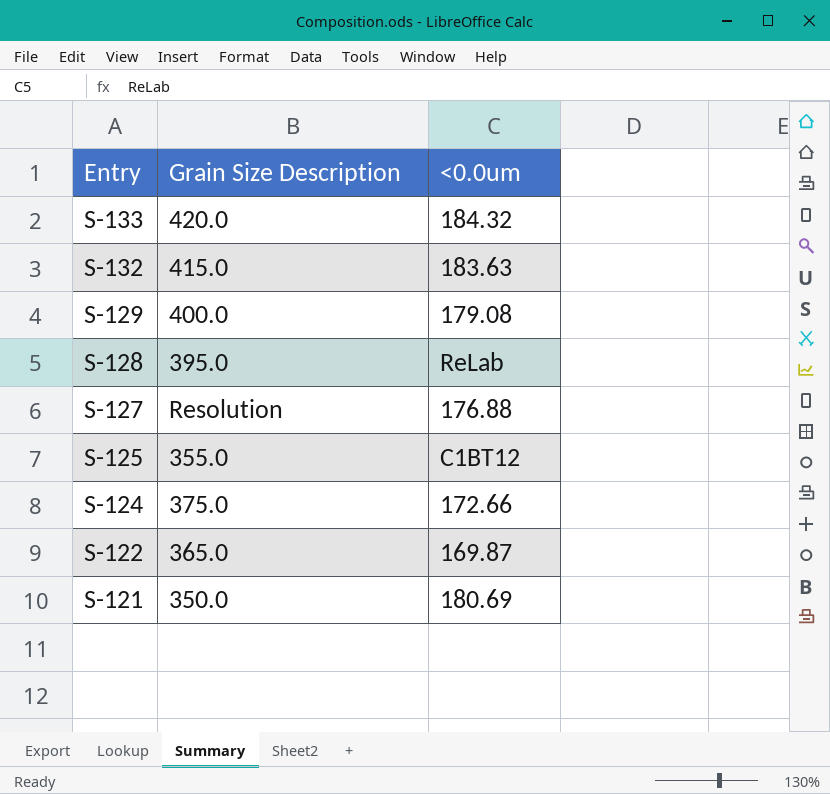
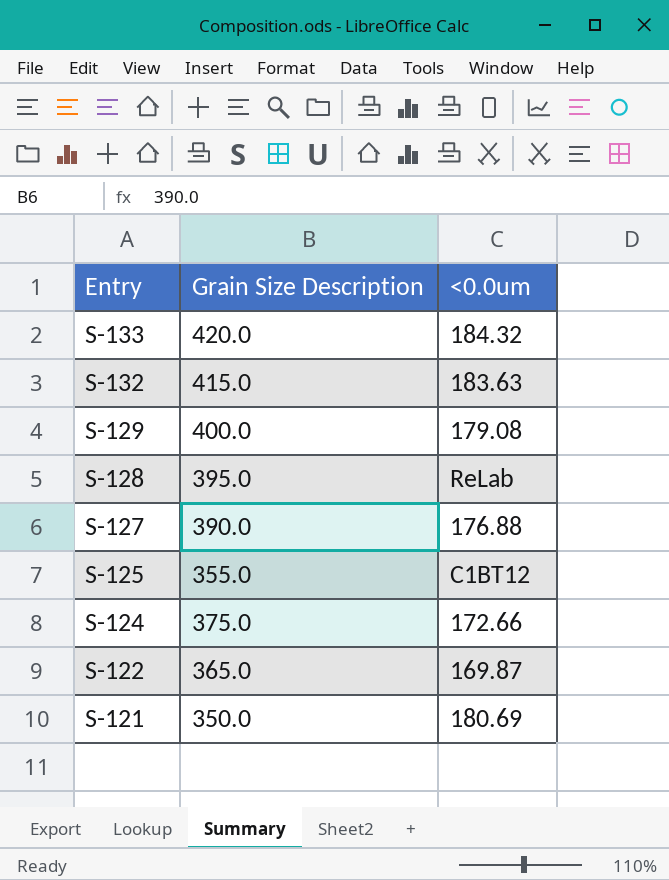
S-127 | Grain Size Description: Resolution -> 390.0

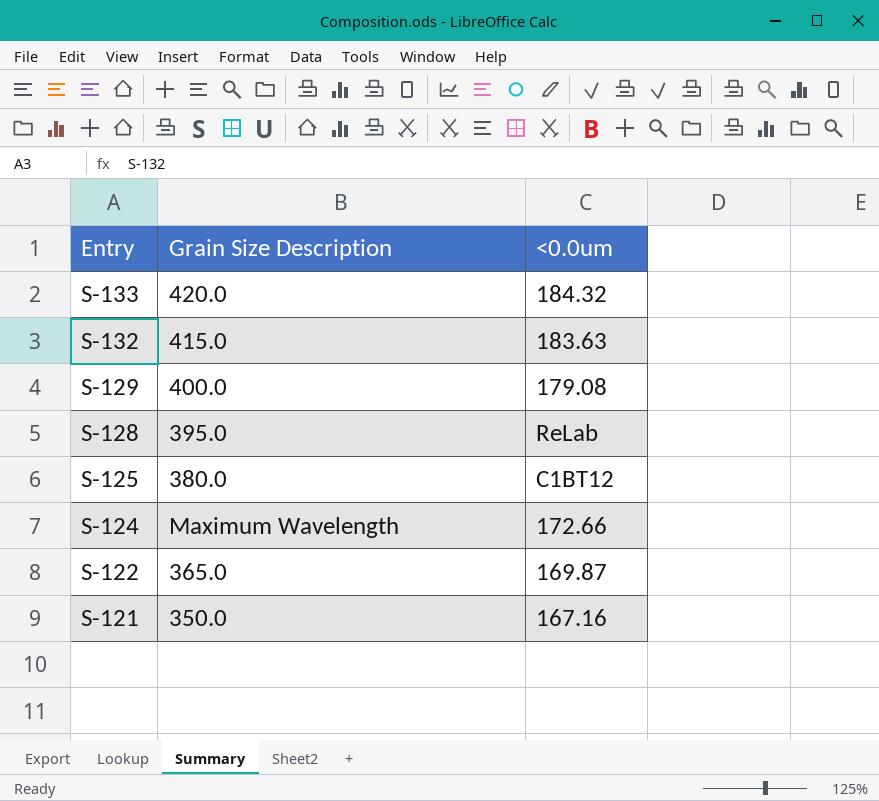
row S-127: 390.0 | 176.88 -> none
S-125 | Grain Size Description: 355.0 -> 380.0
S-124 | Grain Size Description: 375.0 -> Maximum Wavelength
S-121 | <0.0um: 180.69 -> 167.16

